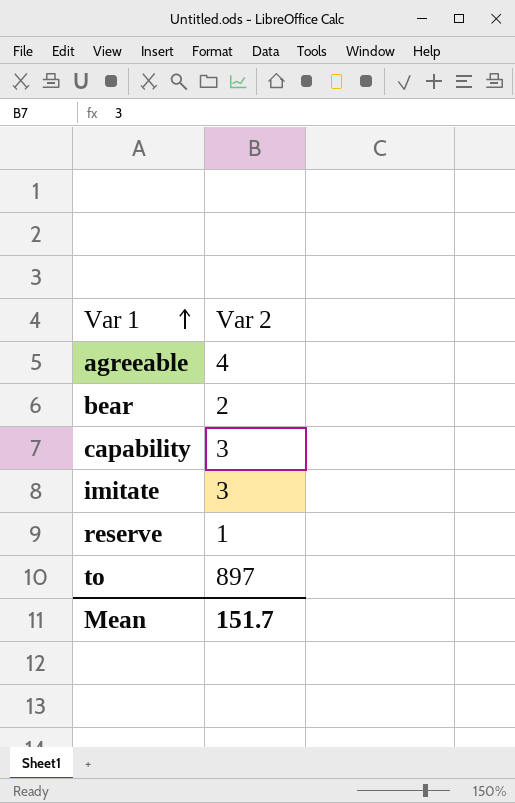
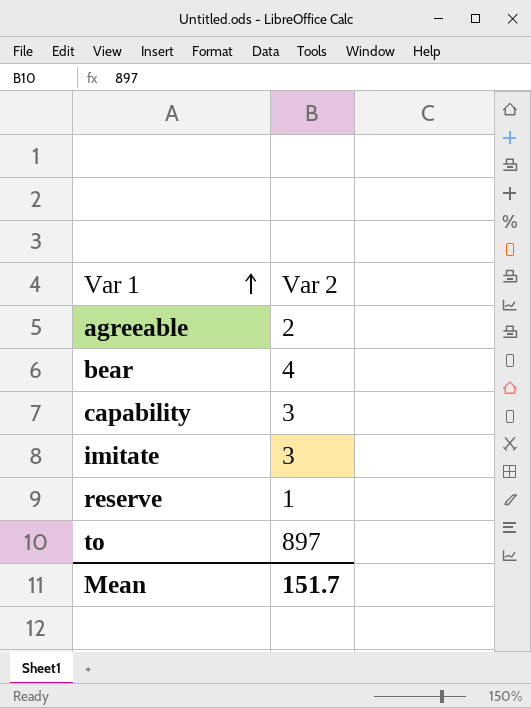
agreeable | Var 2: 4 -> 2
bear | Var 2: 2 -> 4

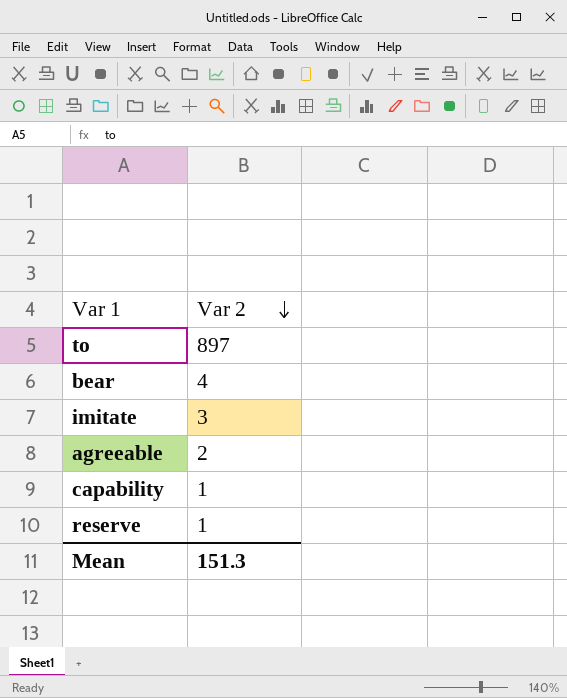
row order: Var 1 ascending -> Var 2 descending
capability | Var 2: 3 -> 1
Mean | Var 2: 151.7 -> 151.3

